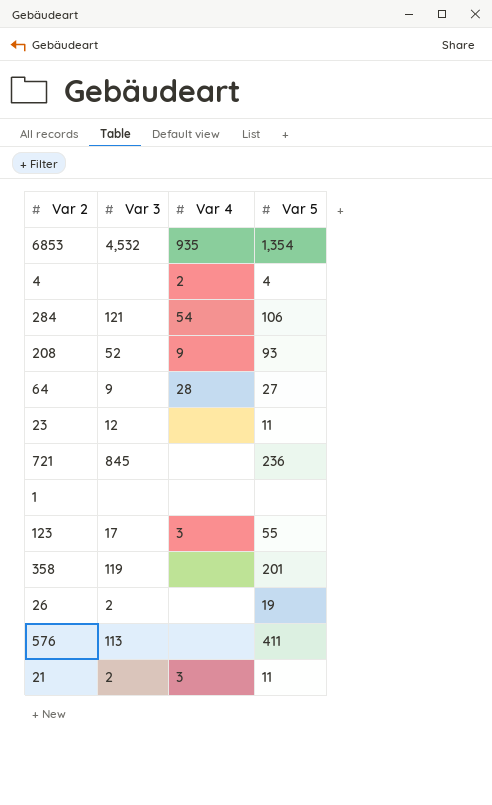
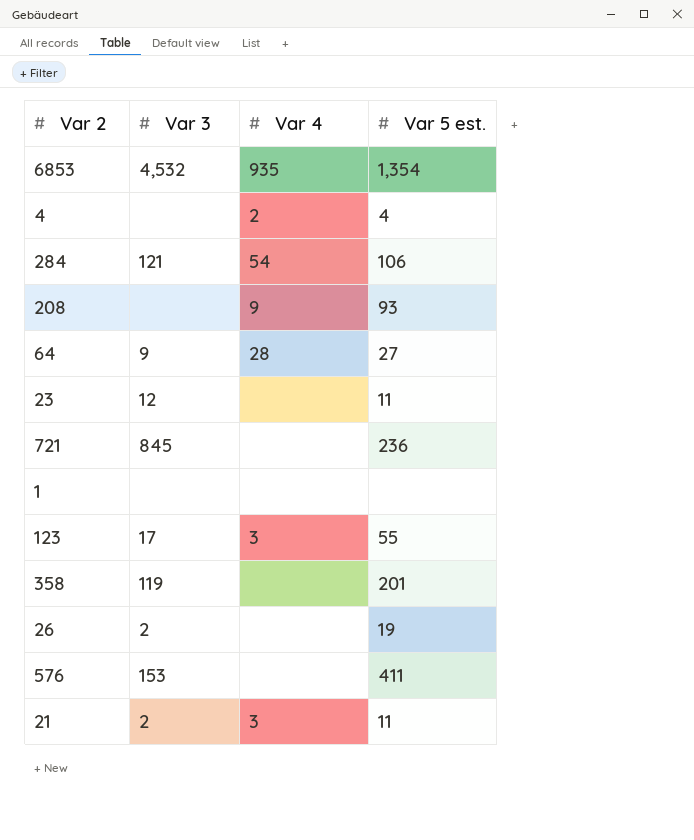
column name: Var 5 -> Var 5 est.
208 | Var 3: 52 -> none
576 | Var 3: 113 -> 153

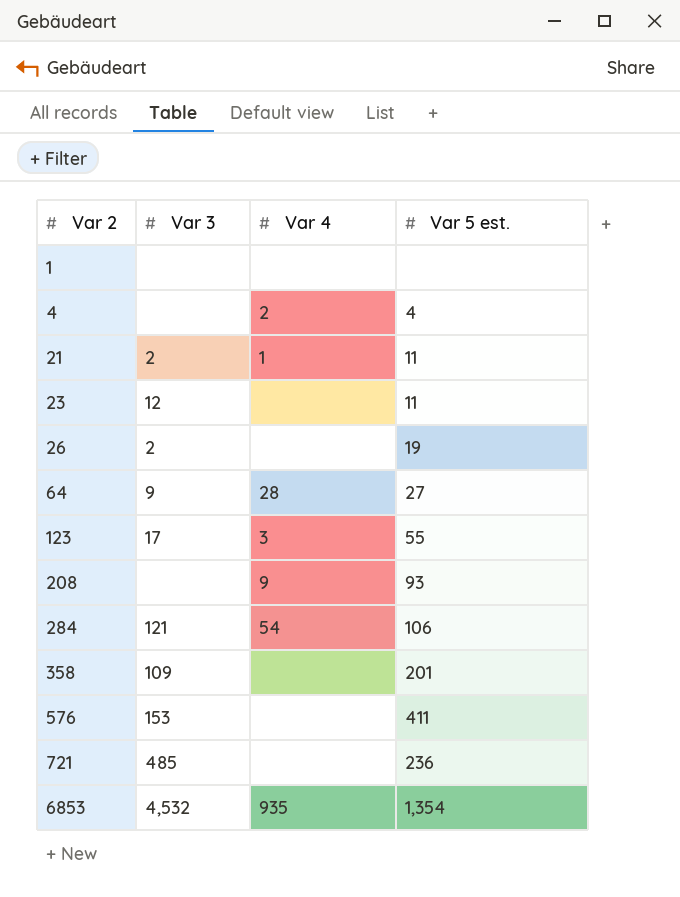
row order: none -> Var 2 ascending
21 | Var 4: 3 -> 1
358 | Var 3: 119 -> 109
721 | Var 3: 845 -> 485

